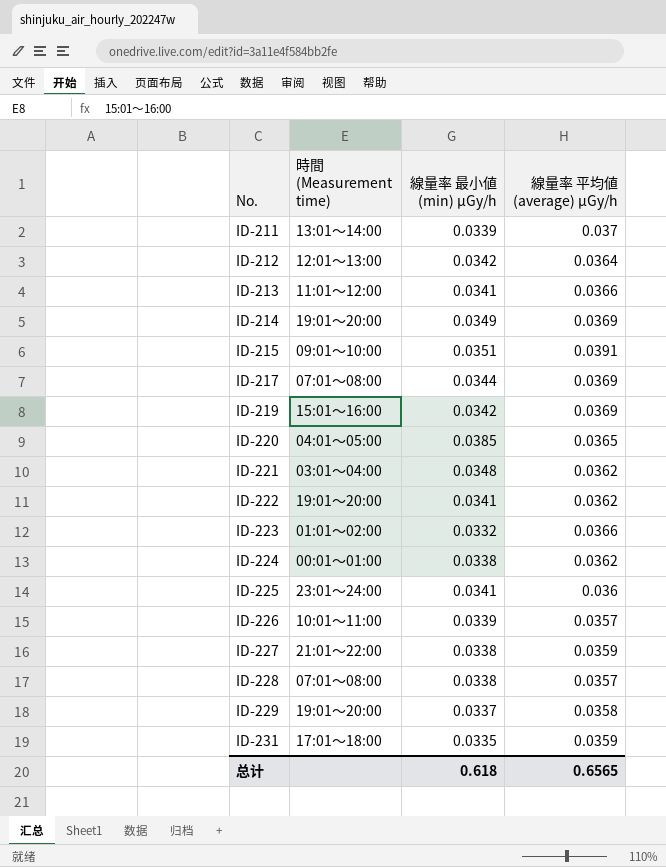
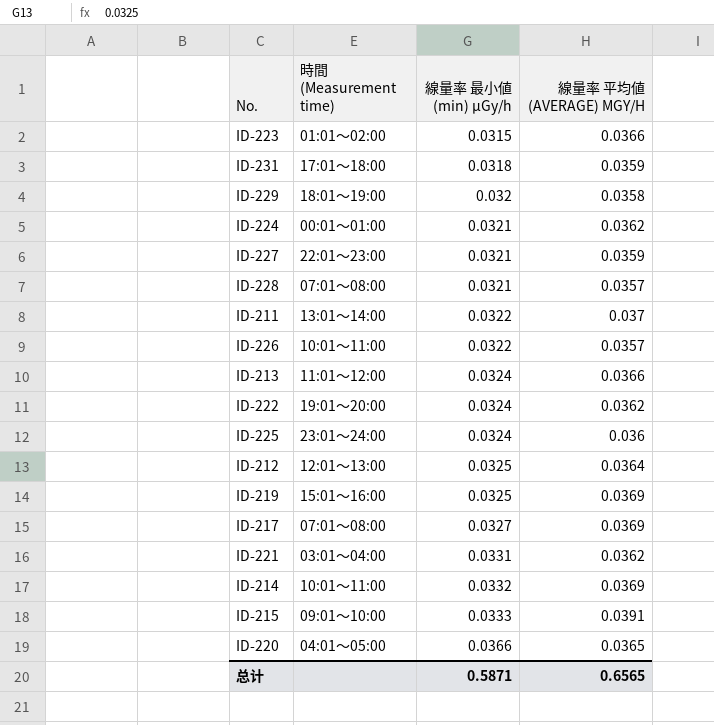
row order: No. ascending -> 線量率 最小値 (min) μGy/h ascending
column name: 線量率 平均値 (average) μGy/h -> 線量率 平均値 (AVERAGE) ΜGY/H
ID-223 | 線量率 最小値 (min) μGy/h: 0.0332 -> 0.0315
ID-231 | 線量率 最小値 (min) μGy/h: 0.0335 -> 0.0318
ID-229 | 時間 (Measurement time): 19:01～20:00 -> 18:01～19:00
ID-229 | 線量率 最小値 (min) μGy/h: 0.0337 -> 0.032
ID-224 | 線量率 最小値 (min) μGy/h: 0.0338 -> 0.0321
ID-227 | 時間 (Measurement time): 21:01～22:00 -> 22:01～23:00
ID-227 | 線量率 最小値 (min) μGy/h: 0.0338 -> 0.0321
ID-228 | 線量率 最小値 (min) μGy/h: 0.0338 -> 0.0321
ID-211 | 線量率 最小値 (min) μGy/h: 0.0339 -> 0.0322
ID-226 | 線量率 最小値 (min) μGy/h: 0.0339 -> 0.0322
ID-213 | 線量率 最小値 (min) μGy/h: 0.0341 -> 0.0324
ID-222 | 線量率 最小値 (min) μGy/h: 0.0341 -> 0.0324
ID-225 | 線量率 最小値 (min) μGy/h: 0.0341 -> 0.0324
ID-212 | 線量率 最小値 (min) μGy/h: 0.0342 -> 0.0325
ID-219 | 線量率 最小値 (min) μGy/h: 0.0342 -> 0.0325
ID-217 | 線量率 最小値 (min) μGy/h: 0.0344 -> 0.0327
ID-221 | 線量率 最小値 (min) μGy/h: 0.0348 -> 0.0331
ID-214 | 時間 (Measurement time): 19:01～20:00 -> 10:01～11:00
ID-214 | 線量率 最小値 (min) μGy/h: 0.0349 -> 0.0332
ID-215 | 線量率 最小値 (min) μGy/h: 0.0351 -> 0.0333
ID-220 | 線量率 最小値 (min) μGy/h: 0.0385 -> 0.0366
总计 | 線量率 最小値 (min) μGy/h: 0.618 -> 0.5871

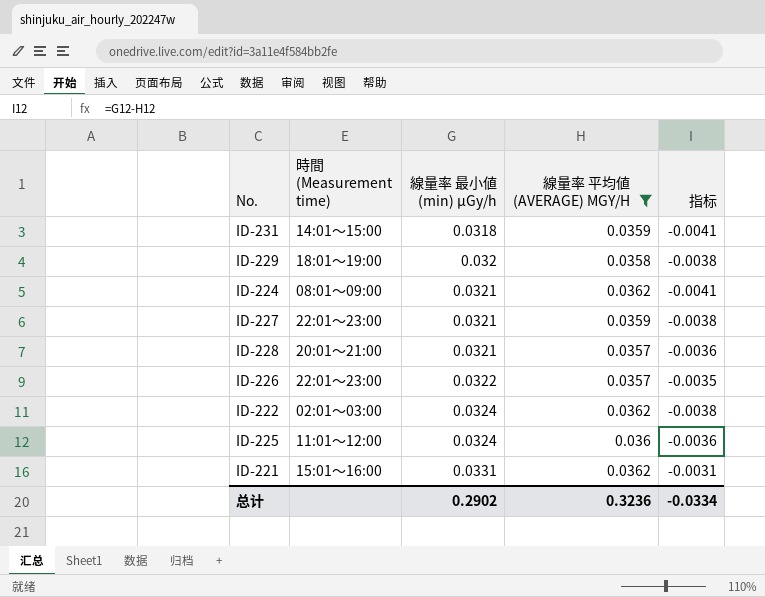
filter: none -> 線量率 平均値 (AVERAGE) ΜGY/H <= 0.0362
column 指标 | formula: none -> [線量率 最小値 (min) μGy/h] - [線量率 平均値 (AVERAGE) ΜGY/H]
ID-231 | 時間 (Measurement time): 17:01～18:00 -> 14:01～15:00
ID-224 | 時間 (Measurement time): 00:01～01:00 -> 08:01～09:00
ID-228 | 時間 (Measurement time): 07:01～08:00 -> 20:01～21:00
ID-226 | 時間 (Measurement time): 10:01～11:00 -> 22:01～23:00
ID-222 | 時間 (Measurement time): 19:01～20:00 -> 02:01～03:00
ID-225 | 時間 (Measurement time): 23:01～24:00 -> 11:01～12:00
ID-221 | 時間 (Measurement time): 03:01～04:00 -> 15:01～16:00
总计 | 線量率 最小値 (min) μGy/h: 0.5871 -> 0.2902
总计 | 線量率 平均値 (AVERAGE) ΜGY/H: 0.6565 -> 0.3236

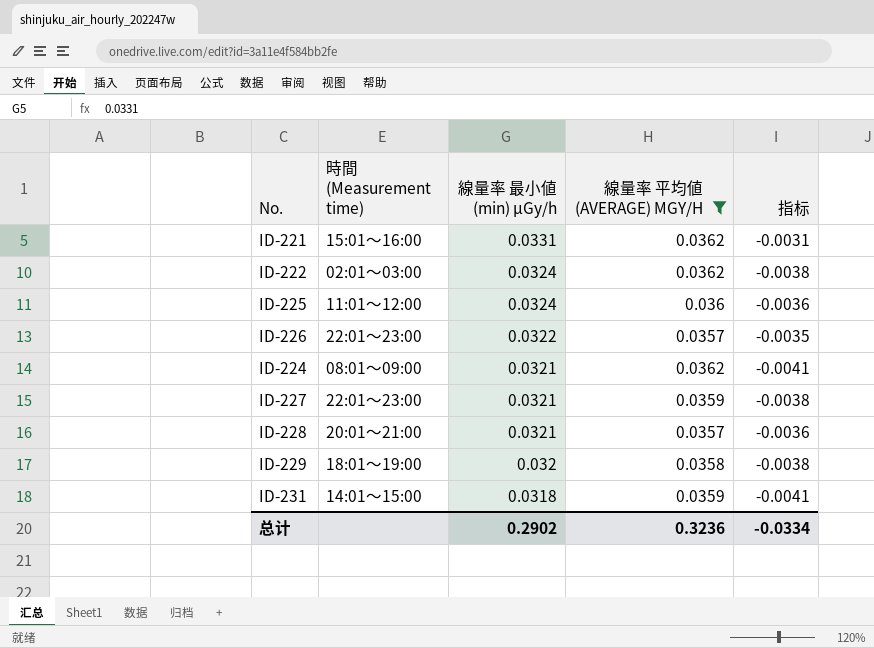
row order: 線量率 最小値 (min) μGy/h ascending -> 線量率 最小値 (min) μGy/h descending

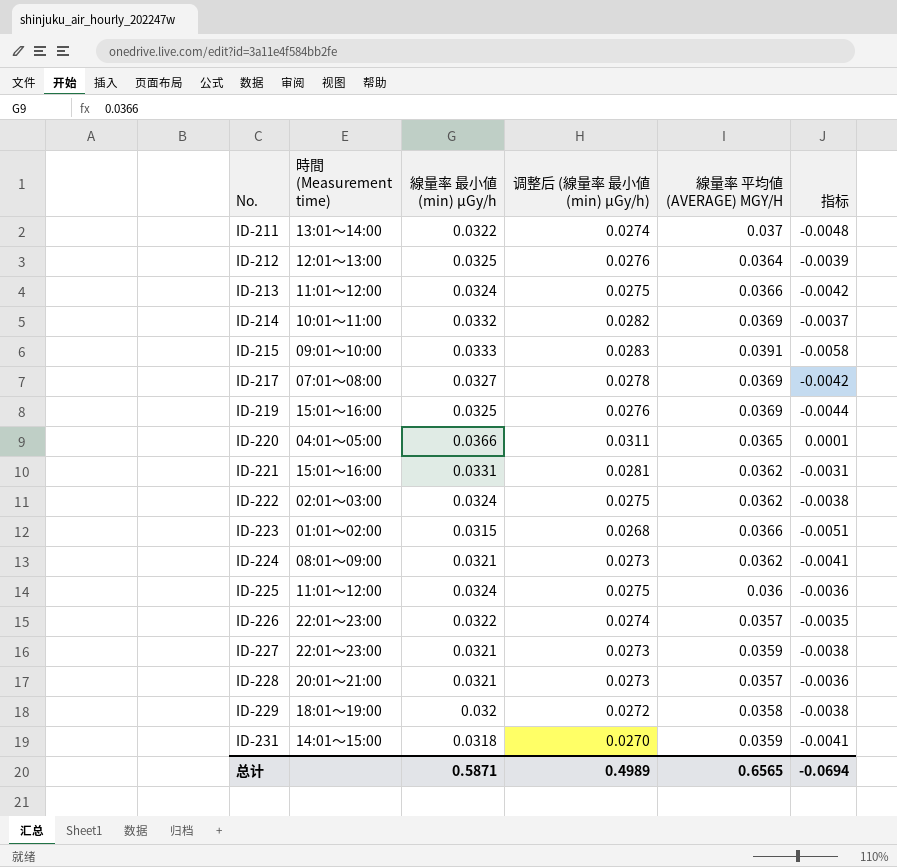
filter: 線量率 平均値 (AVERAGE) ΜGY/H <= 0.0362 -> none
row order: 線量率 最小値 (min) μGy/h descending -> No. ascending
column 调整后 (線量率 最小値 (min) μGy/h) | formula: none -> [線量率 最小値 (min) μGy/h] * 0.85
总计 | 線量率 最小値 (min) μGy/h: 0.2902 -> 0.5871
总计 | 線量率 平均値 (AVERAGE) ΜGY/H: 0.3236 -> 0.6565
总计 | 指标: -0.0334 -> -0.0694

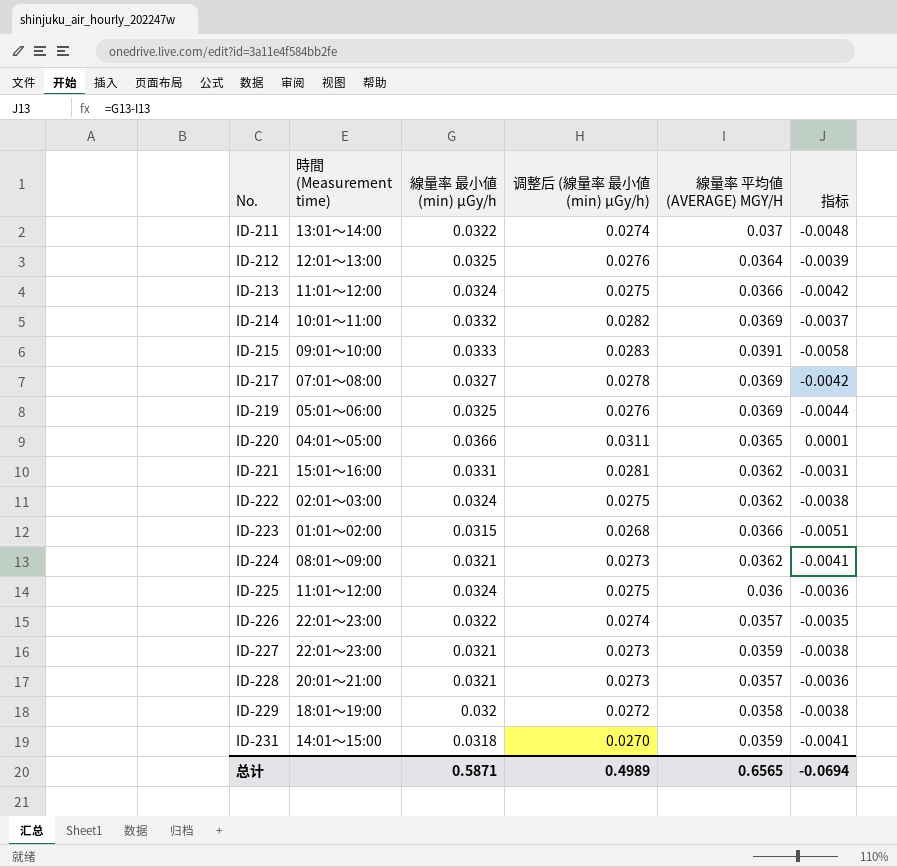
ID-219 | 時間 (Measurement time): 15:01～16:00 -> 05:01～06:00

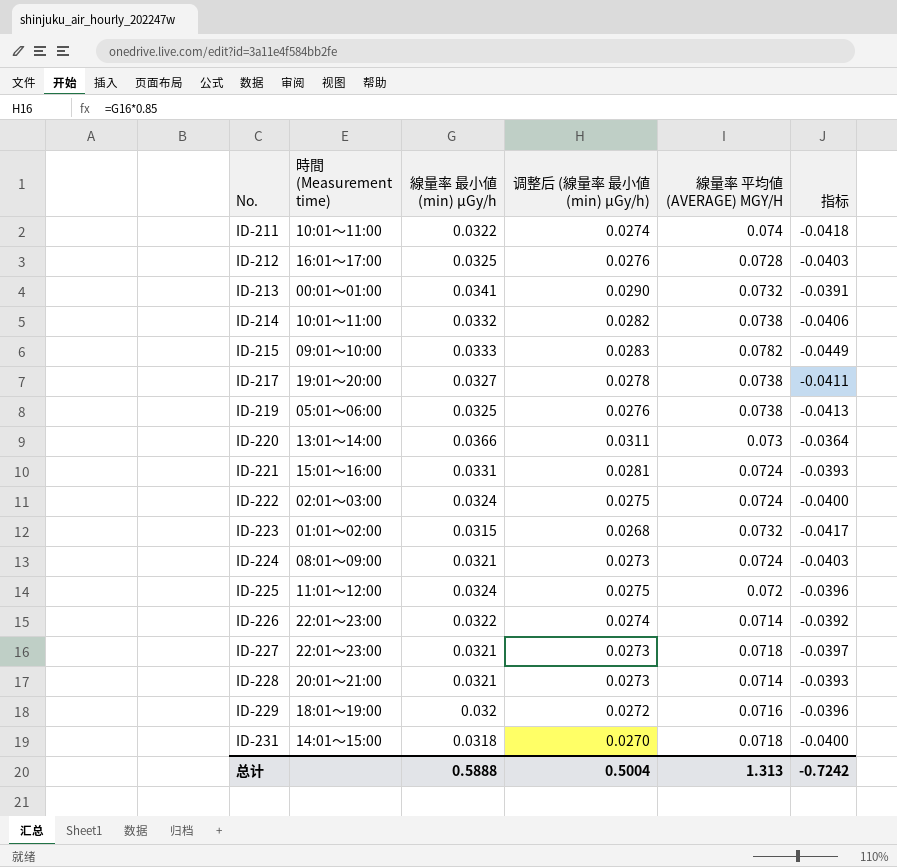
ID-211 | 時間 (Measurement time): 13:01～14:00 -> 10:01～11:00
ID-211 | 線量率 平均値 (AVERAGE) ΜGY/H: 0.037 -> 0.074
ID-211 | 指标: -0.0048 -> -0.0418
ID-212 | 時間 (Measurement time): 12:01～13:00 -> 16:01～17:00
ID-212 | 線量率 平均値 (AVERAGE) ΜGY/H: 0.0364 -> 0.0728
ID-212 | 指标: -0.0039 -> -0.0403
ID-213 | 時間 (Measurement time): 11:01～12:00 -> 00:01～01:00
ID-213 | 線量率 最小値 (min) μGy/h: 0.0324 -> 0.0341
ID-213 | 调整后 (線量率 最小値 (min) μGy/h): 0.0275 -> 0.0290
ID-213 | 線量率 平均値 (AVERAGE) ΜGY/H: 0.0366 -> 0.0732
ID-213 | 指标: -0.0042 -> -0.0391
ID-214 | 線量率 平均値 (AVERAGE) ΜGY/H: 0.0369 -> 0.0738
ID-214 | 指标: -0.0037 -> -0.0406
ID-215 | 線量率 平均値 (AVERAGE) ΜGY/H: 0.0391 -> 0.0782
ID-215 | 指标: -0.0058 -> -0.0449
ID-217 | 時間 (Measurement time): 07:01～08:00 -> 19:01～20:00
ID-217 | 線量率 平均値 (AVERAGE) ΜGY/H: 0.0369 -> 0.0738
ID-217 | 指标: -0.0042 -> -0.0411
ID-219 | 線量率 平均値 (AVERAGE) ΜGY/H: 0.0369 -> 0.0738
ID-219 | 指标: -0.0044 -> -0.0413
ID-220 | 時間 (Measurement time): 04:01～05:00 -> 13:01～14:00
ID-220 | 線量率 平均値 (AVERAGE) ΜGY/H: 0.0365 -> 0.073
ID-220 | 指标: 0.0001 -> -0.0364
ID-221 | 線量率 平均値 (AVERAGE) ΜGY/H: 0.0362 -> 0.0724
ID-221 | 指标: -0.0031 -> -0.0393
ID-222 | 線量率 平均値 (AVERAGE) ΜGY/H: 0.0362 -> 0.0724
ID-222 | 指标: -0.0038 -> -0.0400
ID-223 | 線量率 平均値 (AVERAGE) ΜGY/H: 0.0366 -> 0.0732
ID-223 | 指标: -0.0051 -> -0.0417
ID-224 | 線量率 平均値 (AVERAGE) ΜGY/H: 0.0362 -> 0.0724
ID-224 | 指标: -0.0041 -> -0.0403
ID-225 | 線量率 平均値 (AVERAGE) ΜGY/H: 0.036 -> 0.072
ID-225 | 指标: -0.0036 -> -0.0396
ID-226 | 線量率 平均値 (AVERAGE) ΜGY/H: 0.0357 -> 0.0714
ID-226 | 指标: -0.0035 -> -0.0392
ID-227 | 線量率 平均値 (AVERAGE) ΜGY/H: 0.0359 -> 0.0718
ID-227 | 指标: -0.0038 -> -0.0397
ID-228 | 線量率 平均値 (AVERAGE) ΜGY/H: 0.0357 -> 0.0714
ID-228 | 指标: -0.0036 -> -0.0393
ID-229 | 線量率 平均値 (AVERAGE) ΜGY/H: 0.0358 -> 0.0716
ID-229 | 指标: -0.0038 -> -0.0396
ID-231 | 線量率 平均値 (AVERAGE) ΜGY/H: 0.0359 -> 0.0718
ID-231 | 指标: -0.0041 -> -0.0400
总计 | 線量率 最小値 (min) μGy/h: 0.5871 -> 0.5888
总计 | 调整后 (線量率 最小値 (min) μGy/h): 0.4989 -> 0.5004
总计 | 線量率 平均値 (AVERAGE) ΜGY/H: 0.6565 -> 1.313
总计 | 指标: -0.0694 -> -0.7242

